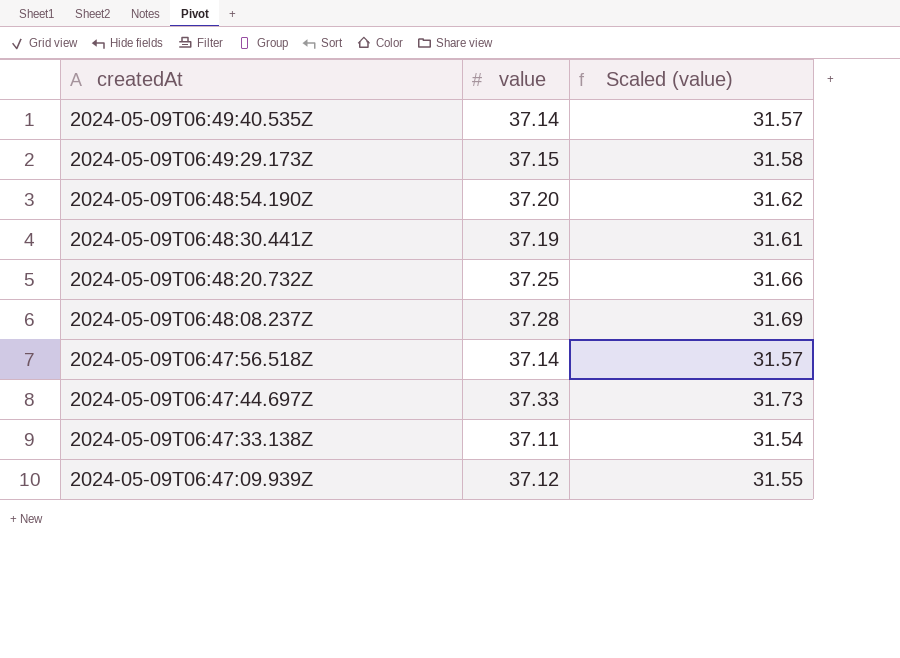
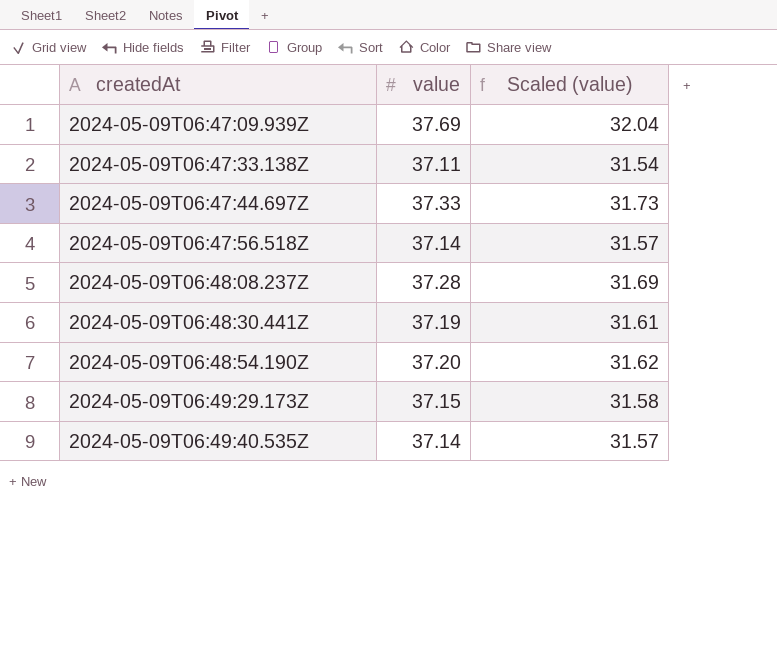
row order: createdAt descending -> createdAt ascending
row 2024-05-09T06:48:20.732Z: 37.25 | 31.66 -> none
2024-05-09T06:47:09.939Z | value: 37.12 -> 37.69
2024-05-09T06:47:09.939Z | Scaled (value): 31.55 -> 32.04

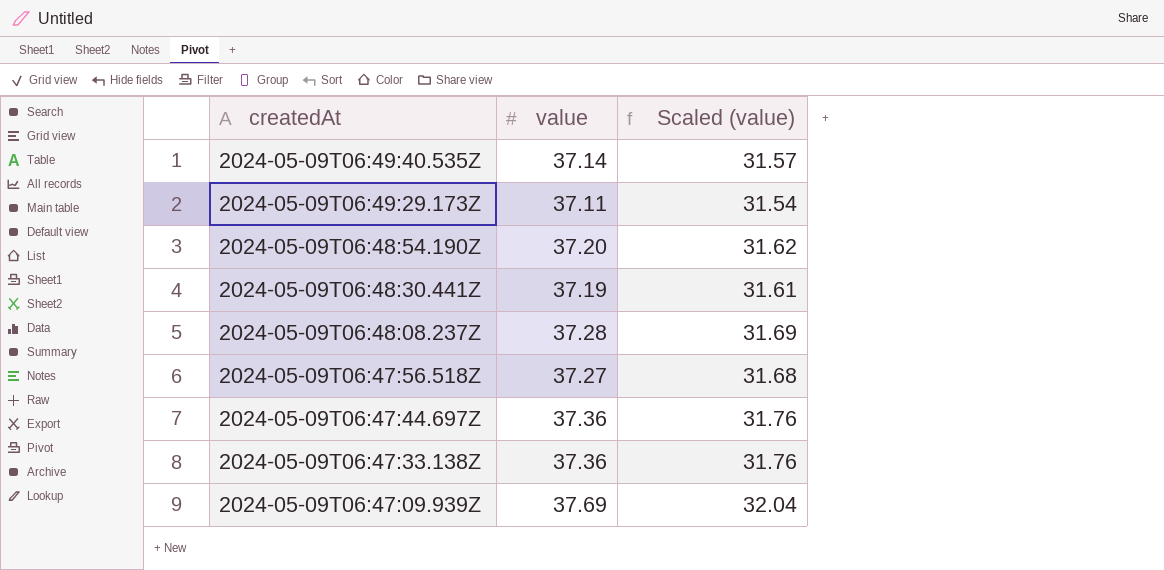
row order: createdAt ascending -> createdAt descending
2024-05-09T06:49:29.173Z | value: 37.15 -> 37.11
2024-05-09T06:49:29.173Z | Scaled (value): 31.58 -> 31.54
2024-05-09T06:47:56.518Z | value: 37.14 -> 37.27
2024-05-09T06:47:56.518Z | Scaled (value): 31.57 -> 31.68
2024-05-09T06:47:44.697Z | value: 37.33 -> 37.36
2024-05-09T06:47:44.697Z | Scaled (value): 31.73 -> 31.76
2024-05-09T06:47:33.138Z | value: 37.11 -> 37.36
2024-05-09T06:47:33.138Z | Scaled (value): 31.54 -> 31.76

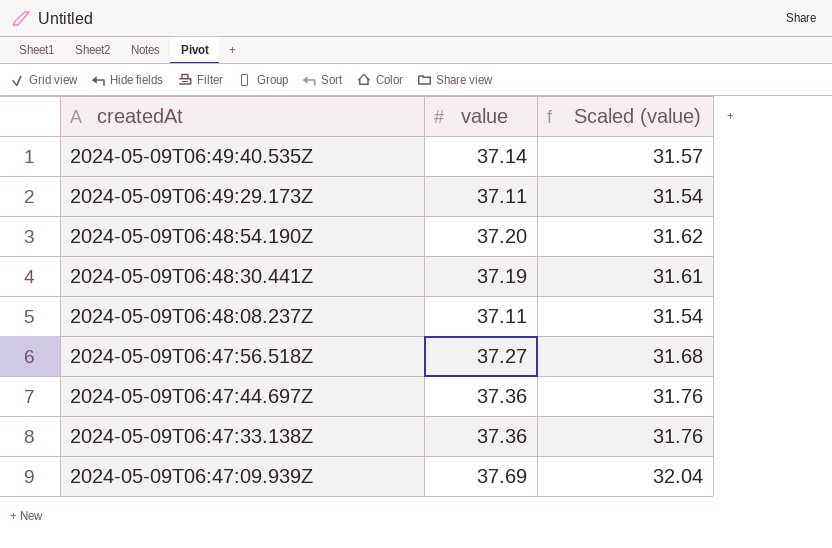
2024-05-09T06:48:08.237Z | value: 37.28 -> 37.11
2024-05-09T06:48:08.237Z | Scaled (value): 31.69 -> 31.54

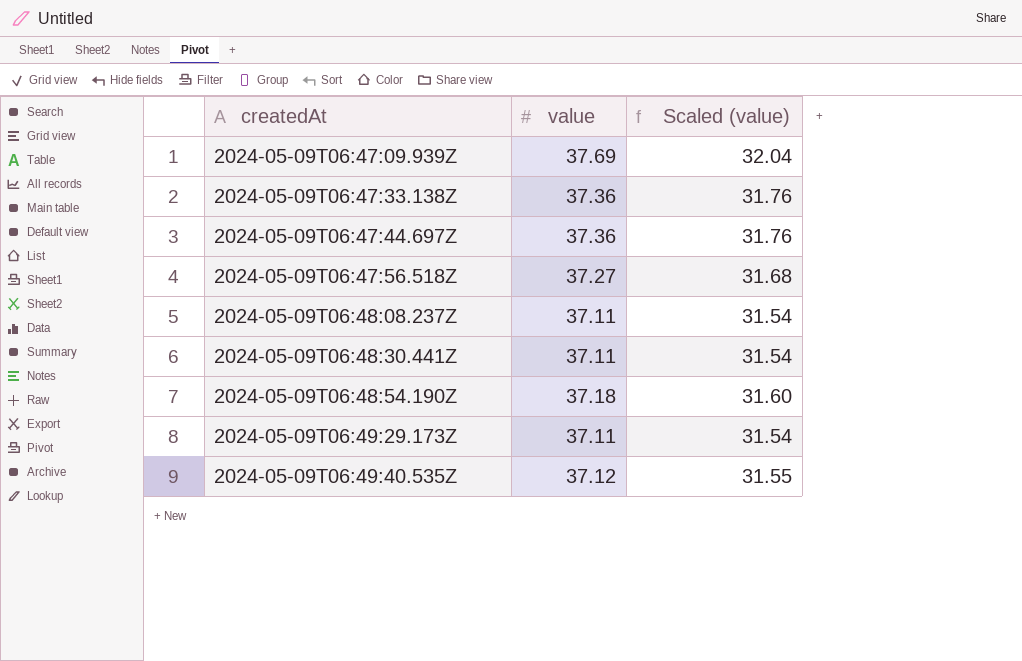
row order: createdAt descending -> createdAt ascending
2024-05-09T06:48:30.441Z | value: 37.19 -> 37.11
2024-05-09T06:48:30.441Z | Scaled (value): 31.61 -> 31.54
2024-05-09T06:48:54.190Z | value: 37.20 -> 37.18
2024-05-09T06:48:54.190Z | Scaled (value): 31.62 -> 31.60
2024-05-09T06:49:40.535Z | value: 37.14 -> 37.12
2024-05-09T06:49:40.535Z | Scaled (value): 31.57 -> 31.55

